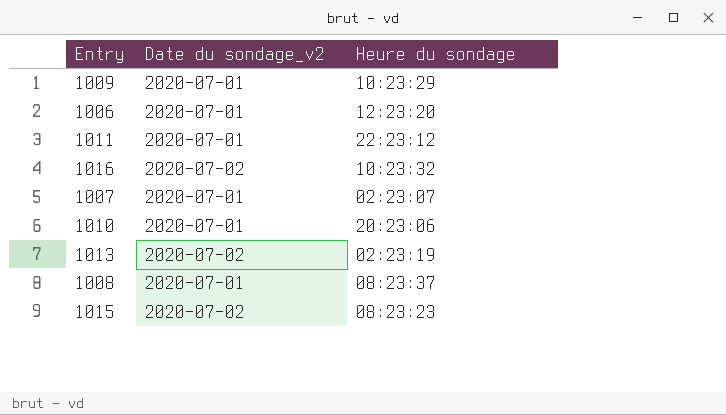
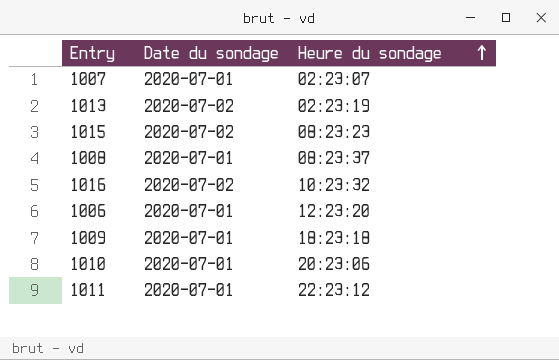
row order: none -> Heure du sondage ascending
column name: Date du sondage_v2 -> Date du sondage
1009 | Heure du sondage: 10:23:29 -> 18:23:18

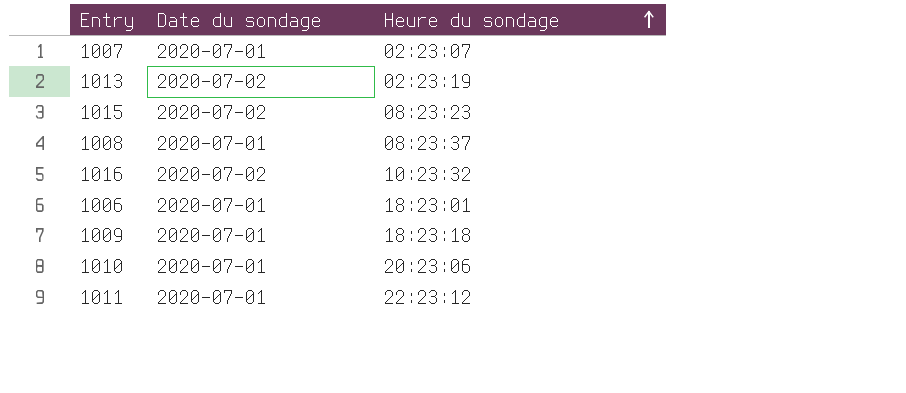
1006 | Heure du sondage: 12:23:20 -> 18:23:01

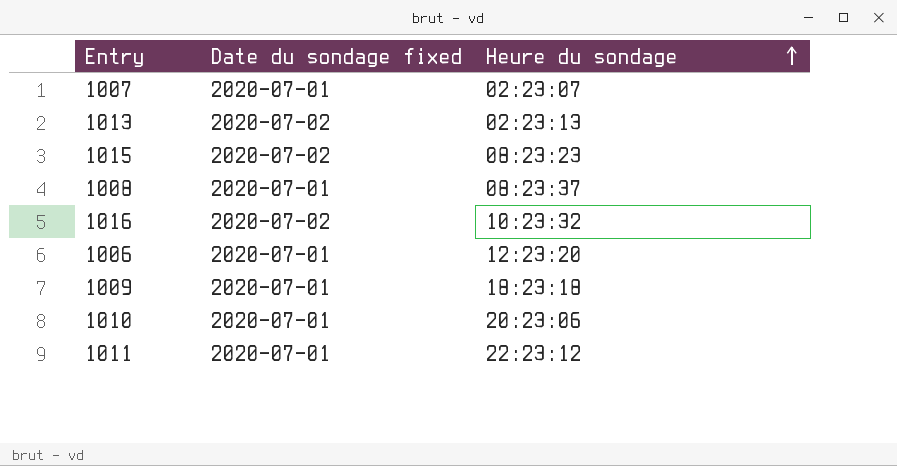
column name: Date du sondage -> Date du sondage fixed
1013 | Heure du sondage: 02:23:19 -> 02:23:13
1006 | Heure du sondage: 18:23:01 -> 12:23:20

